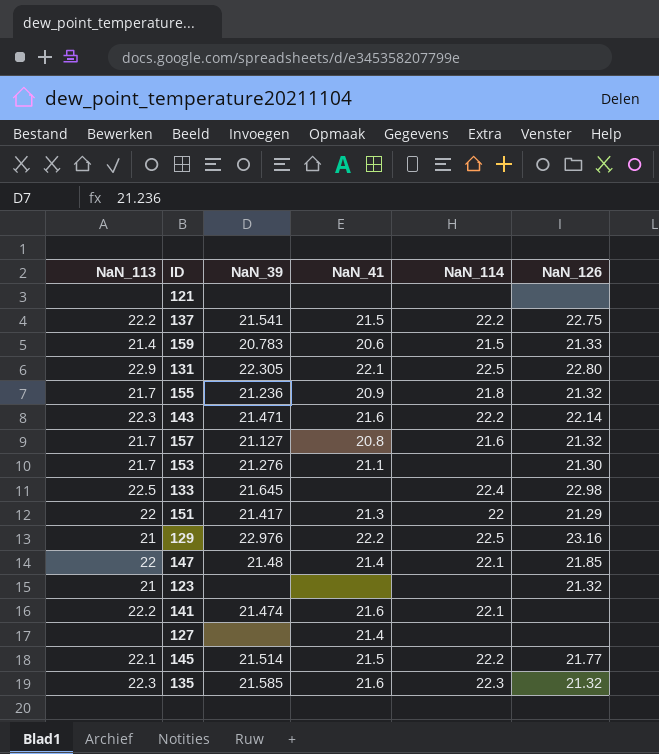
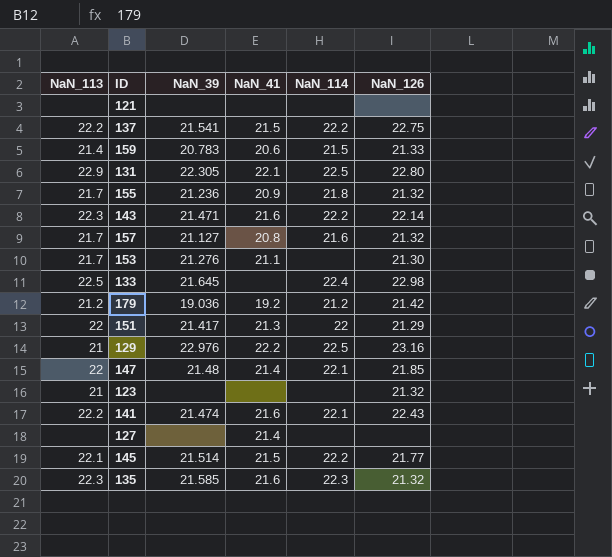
row 179: none -> 21.2 | 19.036 | 19.2 | 21.2 | 21.42
141 | NaN_126: none -> 22.43

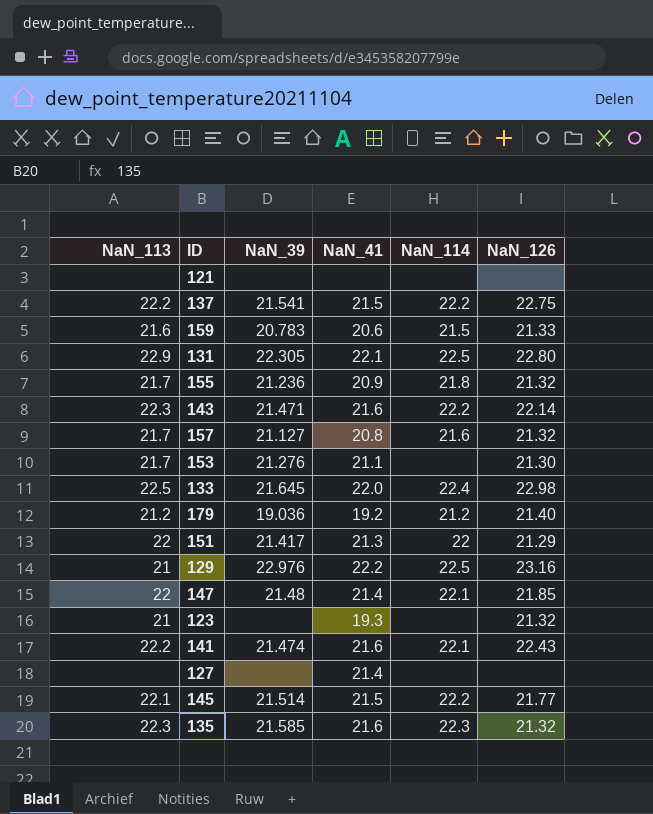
159 | NaN_113: 21.4 -> 21.6
133 | NaN_41: none -> 22.0
179 | NaN_126: 21.42 -> 21.40
123 | NaN_41: none -> 19.3

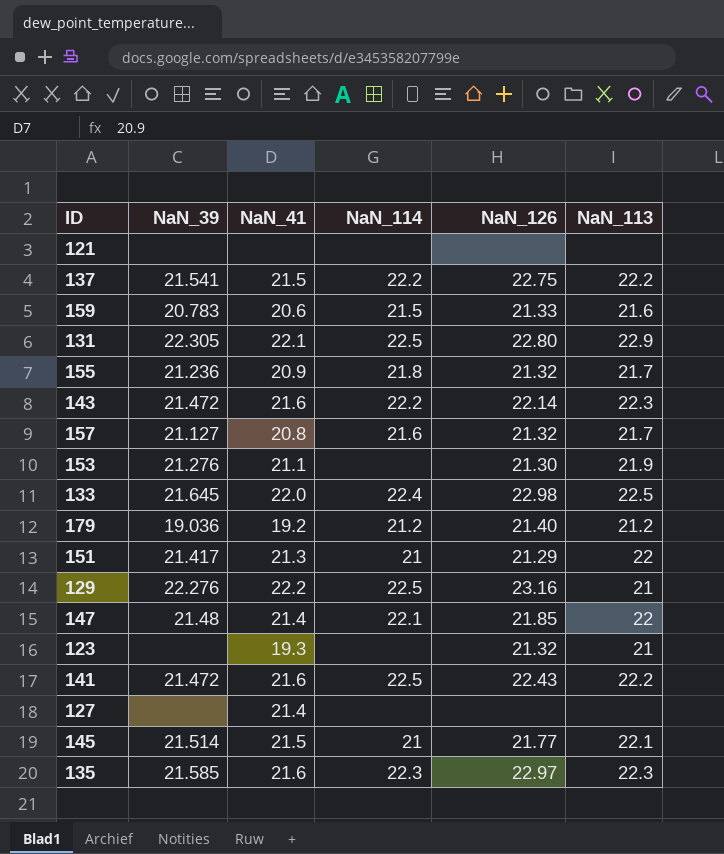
column NaN_113 | position: 1 -> 6
143 | NaN_39: 21.471 -> 21.472
153 | NaN_113: 21.7 -> 21.9
151 | NaN_114: 22 -> 21
129 | NaN_39: 22.976 -> 22.276
141 | NaN_39: 21.474 -> 21.472
141 | NaN_114: 22.1 -> 22.5
145 | NaN_114: 22.2 -> 21
135 | NaN_126: 21.32 -> 22.97

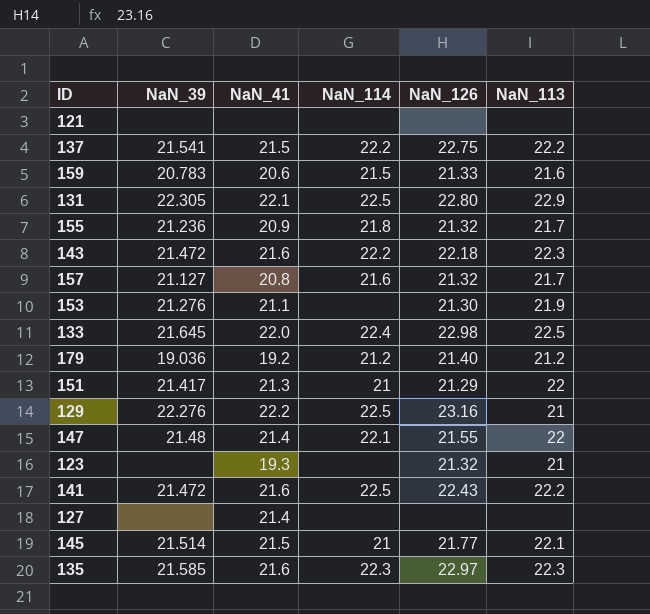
143 | NaN_126: 22.14 -> 22.18
147 | NaN_126: 21.85 -> 21.55

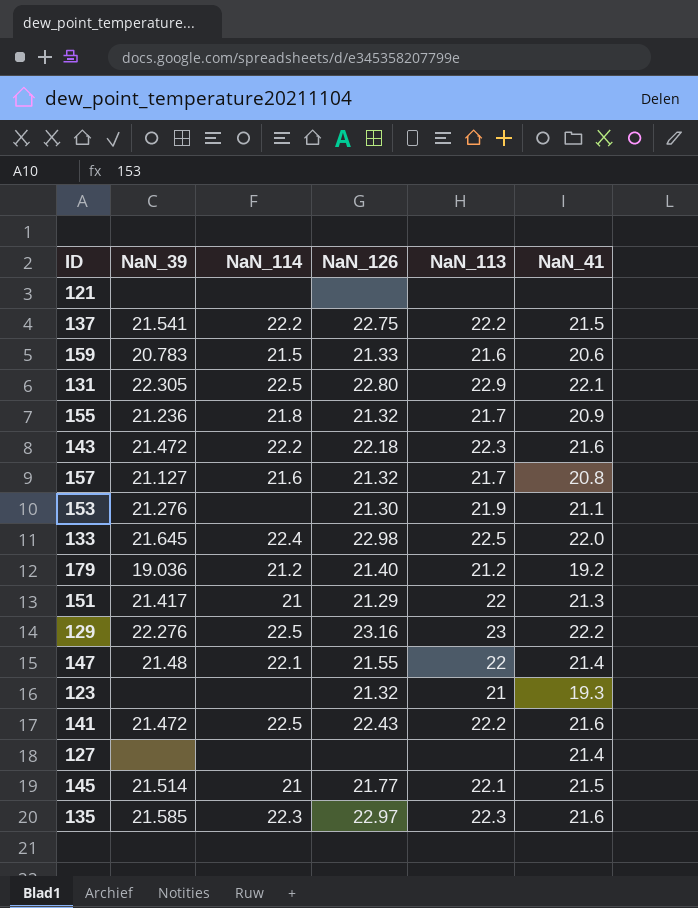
column NaN_41 | position: 3 -> 6
129 | NaN_113: 21 -> 23

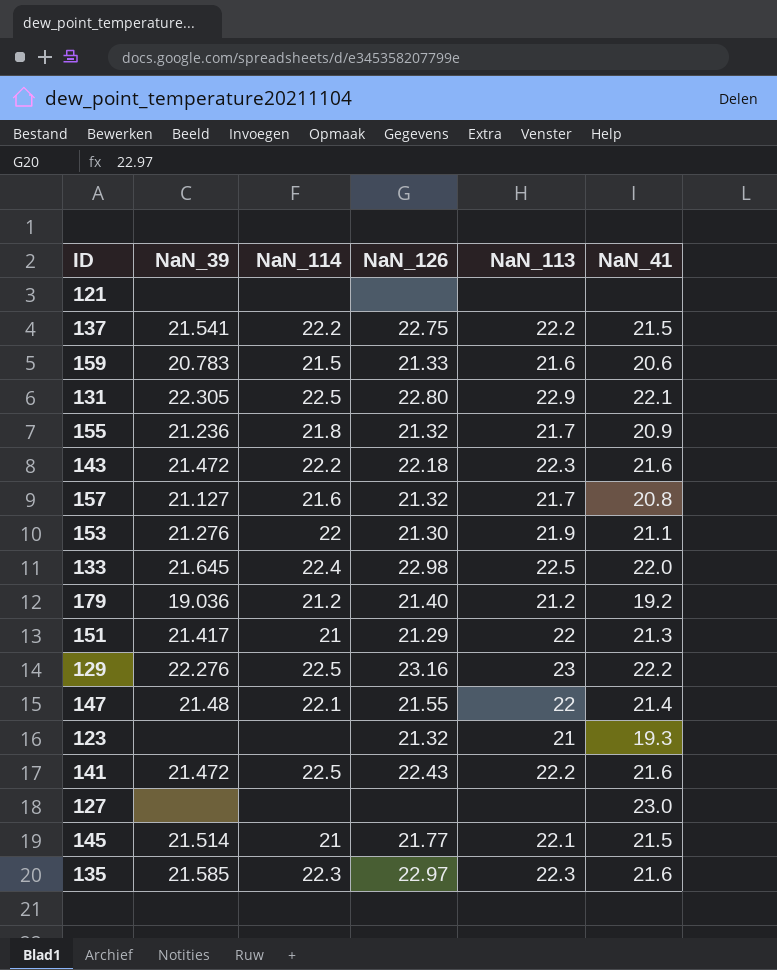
153 | NaN_114: none -> 22
127 | NaN_41: 21.4 -> 23.0

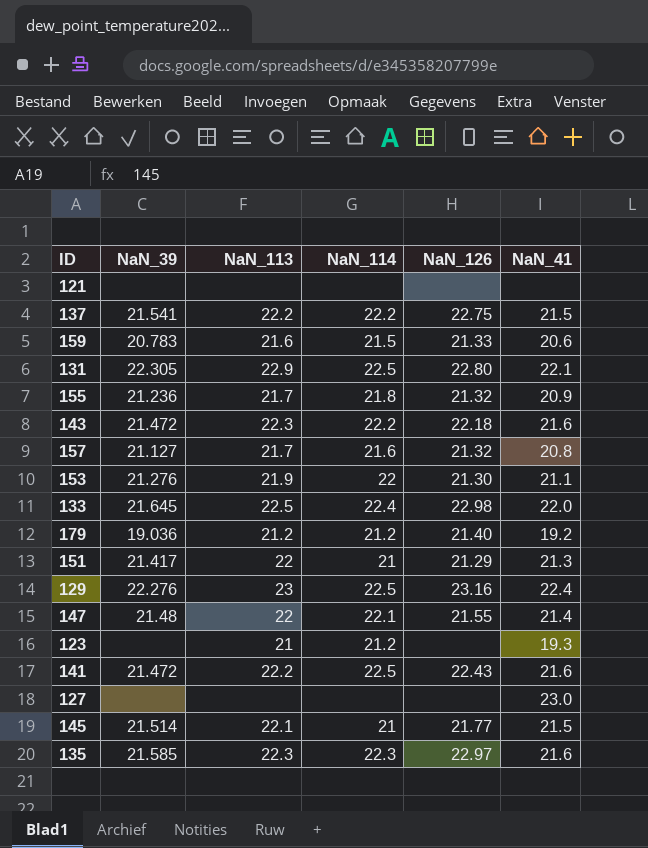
column NaN_113 | position: 5 -> 3
129 | NaN_41: 22.2 -> 22.4
123 | NaN_114: none -> 21.2
123 | NaN_126: 21.32 -> none

